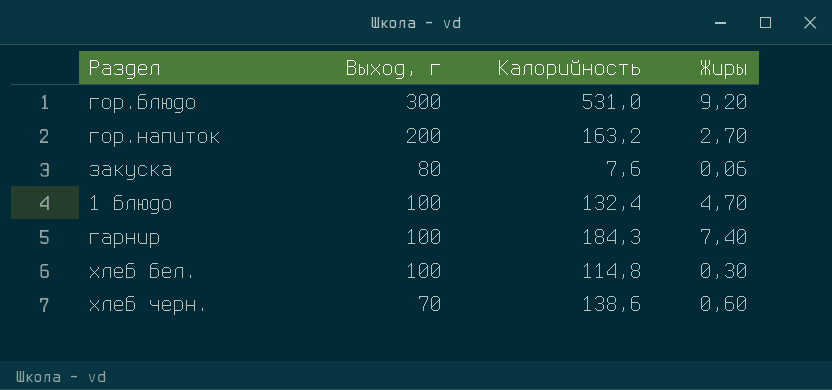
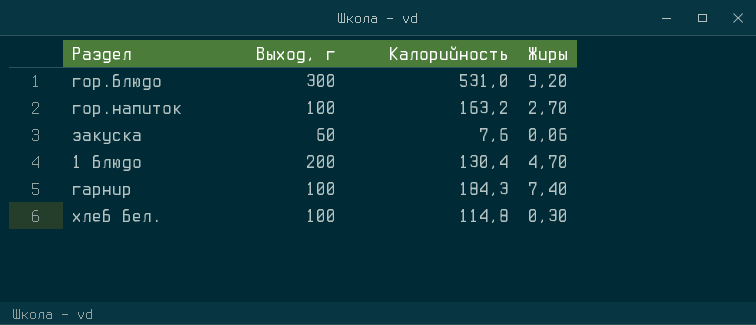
row хлеб черн.: 70 | 138,6 | 0,60 -> none
гор.напиток | Выход, г: 200 -> 100
закуска | Выход, г: 80 -> 60
1 блюдо | Выход, г: 100 -> 200
1 блюдо | Калорийность: 132,4 -> 130,4

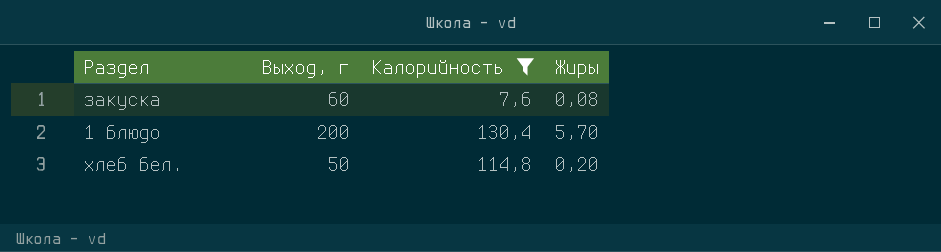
filter: none -> Калорийность <= 130,4
закуска | Жиры: 0,06 -> 0,08
1 блюдо | Жиры: 4,70 -> 5,70
хлеб бел. | Выход, г: 100 -> 50
хлеб бел. | Жиры: 0,30 -> 0,20

